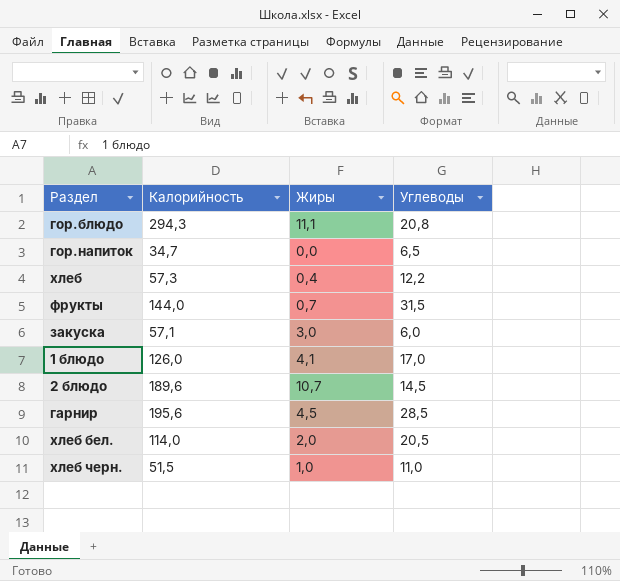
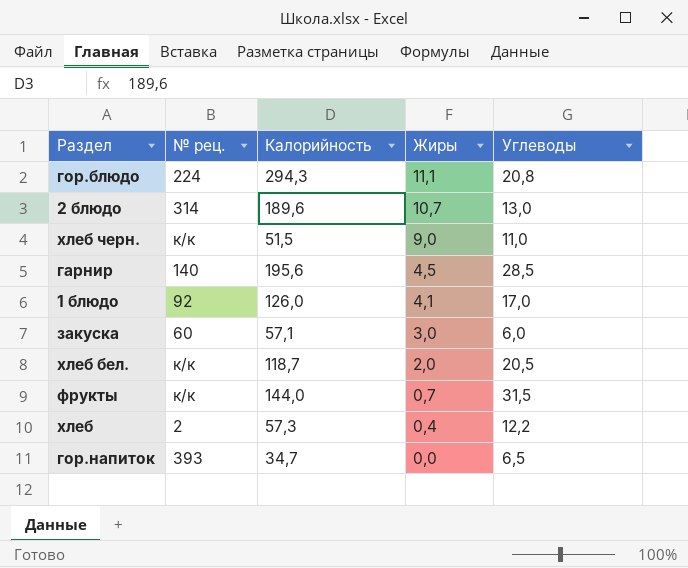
row order: none -> Жиры descending
column № рец. | position: none -> 2
2 блюдо | Углеводы: 14,5 -> 13,0
хлеб черн. | Жиры: 1,0 -> 9,0
хлеб бел. | Калорийность: 114,0 -> 118,7

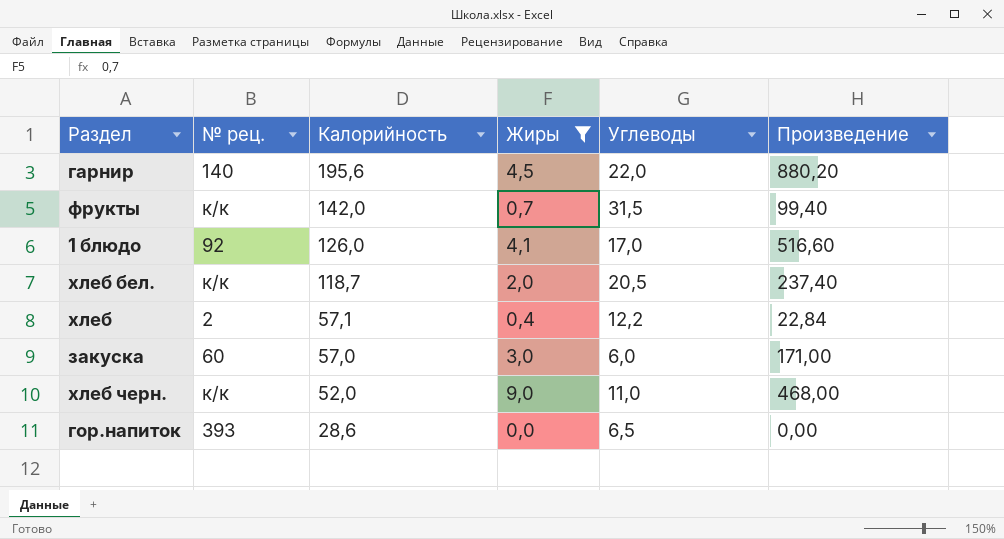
filter: none -> Жиры <= 9,0
row order: Жиры descending -> Калорийность descending
column Произведение | formula: none -> [Калорийность] * [Жиры]
гарнир | Углеводы: 28,5 -> 22,0
фрукты | Калорийность: 144,0 -> 142,0
хлеб | Калорийность: 57,3 -> 57,1
закуска | Калорийность: 57,1 -> 57,0
хлеб черн. | Калорийность: 51,5 -> 52,0
гор.напиток | Калорийность: 34,7 -> 28,6

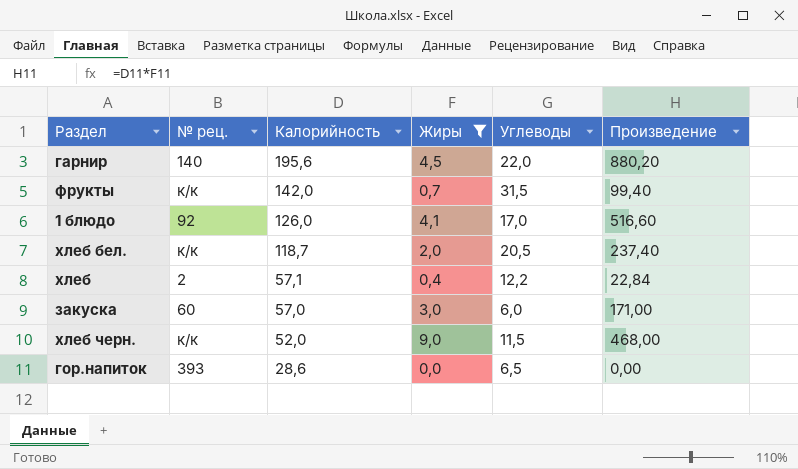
хлеб черн. | Углеводы: 11,0 -> 11,5

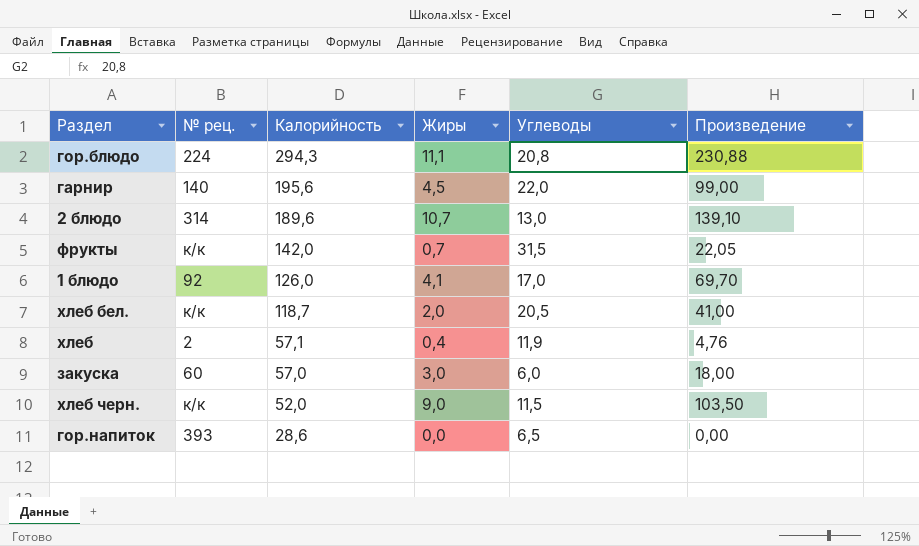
filter: Жиры <= 9,0 -> none
column Произведение | formula: [Калорийность] * [Жиры] -> [Жиры] * [Углеводы]
хлеб | Углеводы: 12,2 -> 11,9

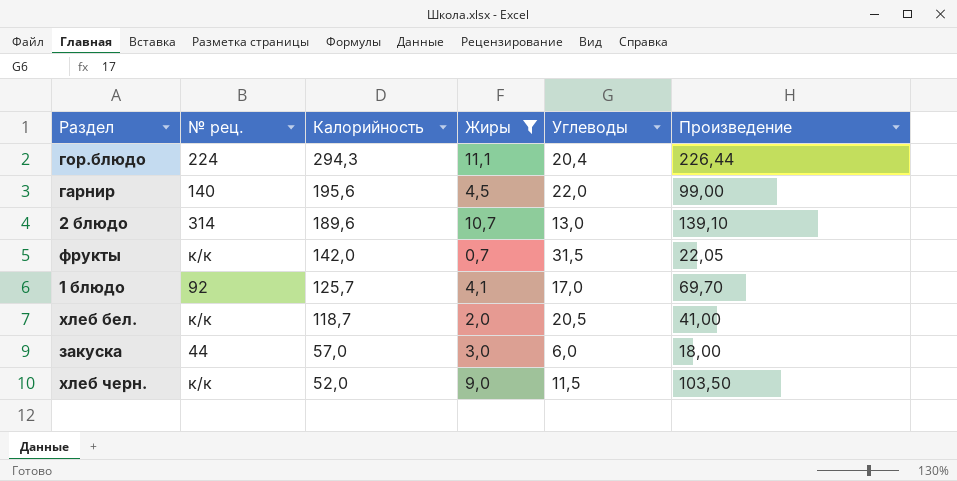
filter: none -> Жиры >= 0,7
гор.блюдо | Углеводы: 20,8 -> 20,4
гор.блюдо | Произведение: 230,88 -> 226,44
1 блюдо | Калорийность: 126,0 -> 125,7
закуска | № рец.: 60 -> 44

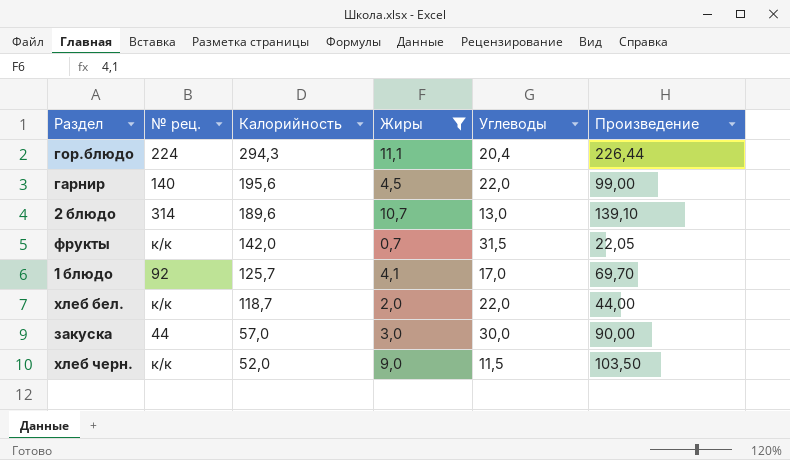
хлеб бел. | Углеводы: 20,5 -> 22,0
хлеб бел. | Произведение: 41,00 -> 44,00
закуска | Углеводы: 6,0 -> 30,0
закуска | Произведение: 18,00 -> 90,00

